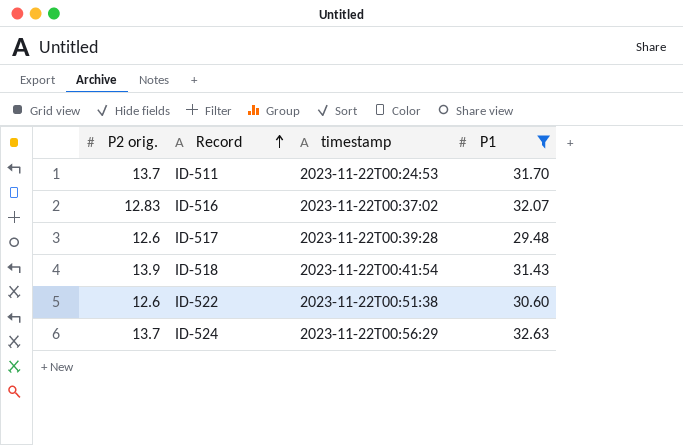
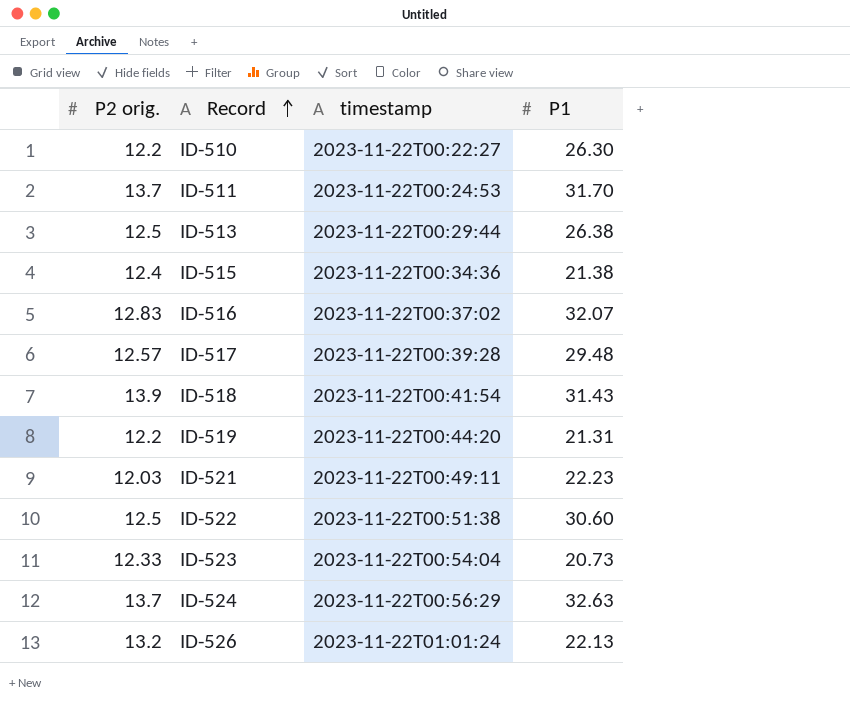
filter: P1 >= 29.48 -> none
ID-517 | P2 orig.: 12.6 -> 12.57
ID-522 | P2 orig.: 12.6 -> 12.5

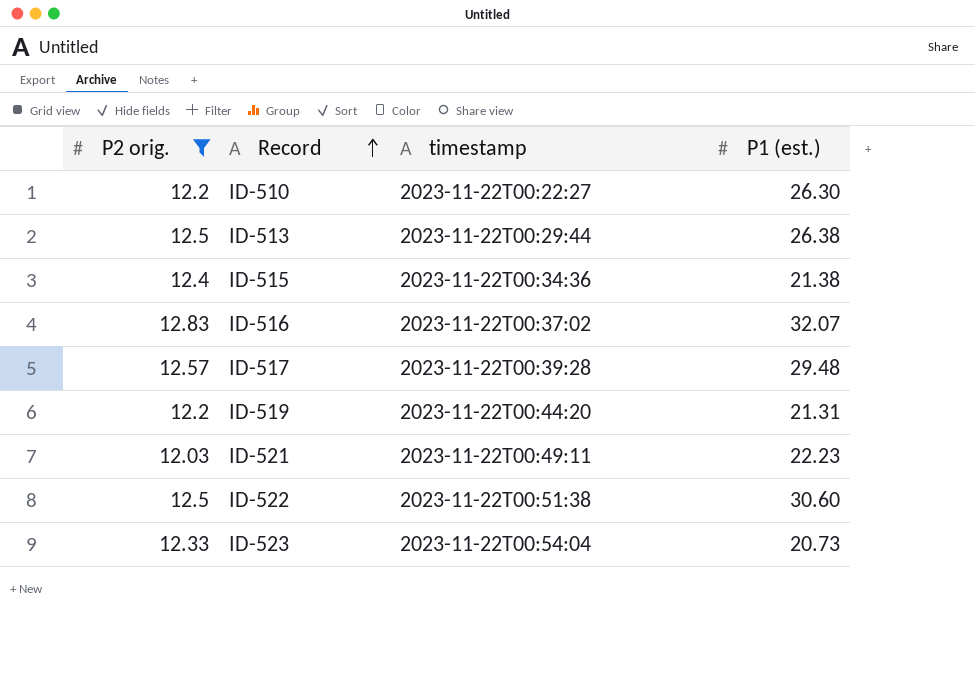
filter: none -> P2 orig. <= 12.83
column name: P1 -> P1 (est.)

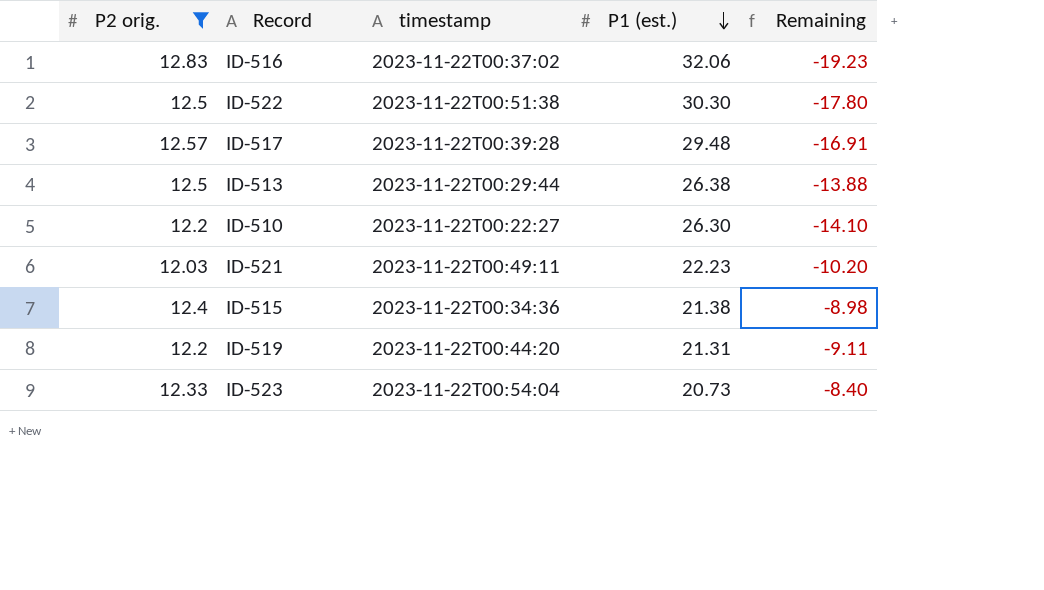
row order: Record ascending -> P1 (est.) descending
column Remaining | formula: none -> [P2 orig.] - [P1 (est.)]
ID-516 | P1 (est.): 32.07 -> 32.06
ID-522 | P1 (est.): 30.60 -> 30.30

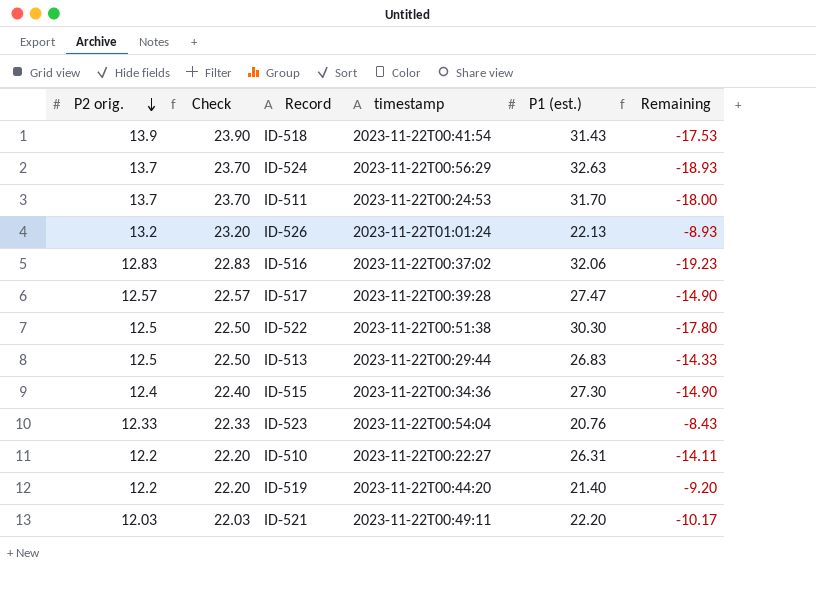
filter: P2 orig. <= 12.83 -> none
row order: P1 (est.) descending -> P2 orig. descending
column Check | formula: none -> [P2 orig.] + 10
ID-517 | P1 (est.): 29.48 -> 27.47
ID-517 | Remaining: -16.91 -> -14.90
ID-513 | P1 (est.): 26.38 -> 26.83
ID-513 | Remaining: -13.88 -> -14.33
ID-515 | P1 (est.): 21.38 -> 27.30
ID-515 | Remaining: -8.98 -> -14.90
ID-523 | P1 (est.): 20.73 -> 20.76
ID-523 | Remaining: -8.40 -> -8.43
ID-510 | P1 (est.): 26.30 -> 26.31
ID-510 | Remaining: -14.10 -> -14.11
ID-519 | P1 (est.): 21.31 -> 21.40
ID-519 | Remaining: -9.11 -> -9.20
ID-521 | P1 (est.): 22.23 -> 22.20
ID-521 | Remaining: -10.20 -> -10.17

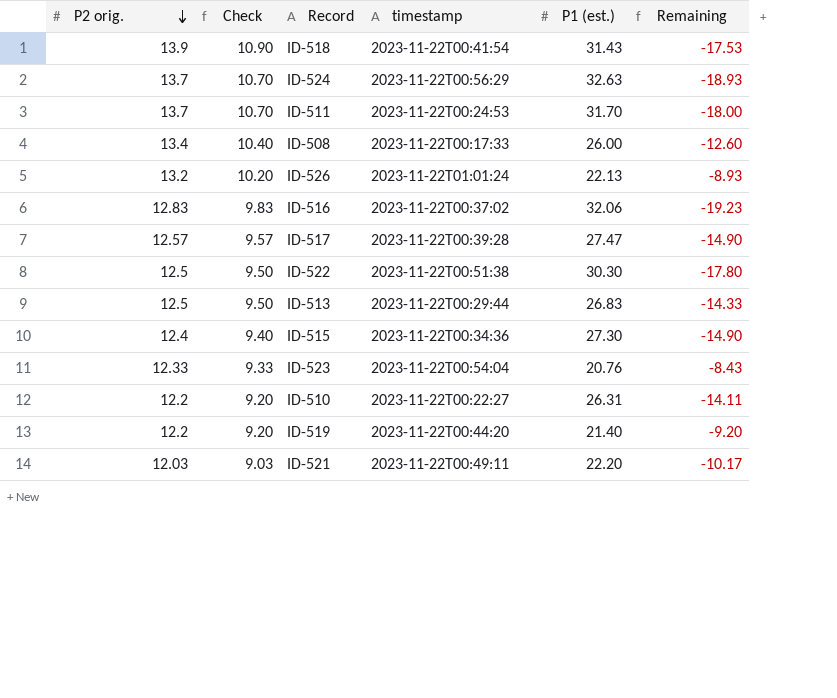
column Check | formula: [P2 orig.] + 10 -> [P2 orig.] - 3
row ID-508: none -> 13.4 | 10.40 | 2023-11-22T00:17:33 | 26.00 | -12.60

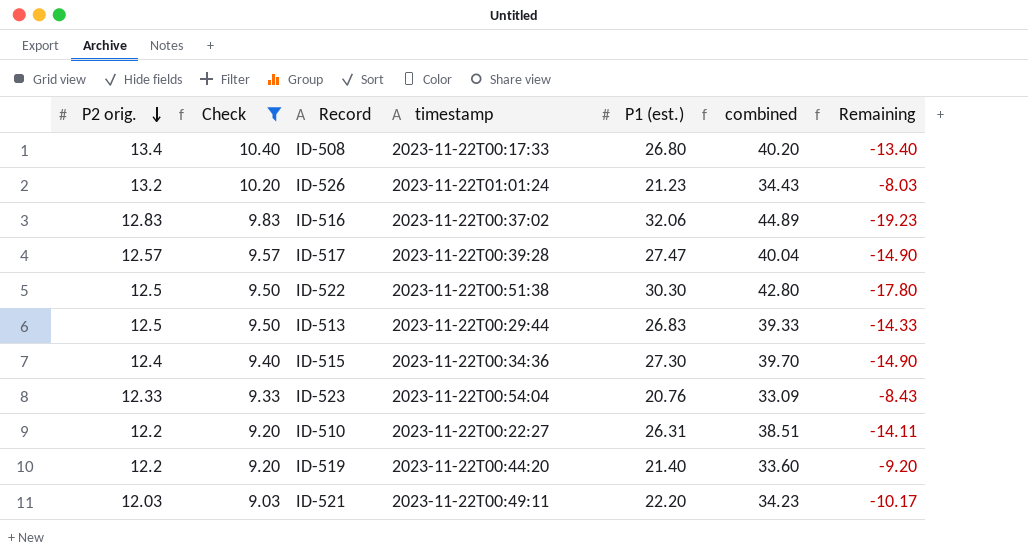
filter: none -> Check <= 10.40
column combined | formula: none -> [P2 orig.] + [P1 (est.)]
ID-508 | P1 (est.): 26.00 -> 26.80
ID-508 | Remaining: -12.60 -> -13.40
ID-526 | P1 (est.): 22.13 -> 21.23
ID-526 | Remaining: -8.93 -> -8.03

